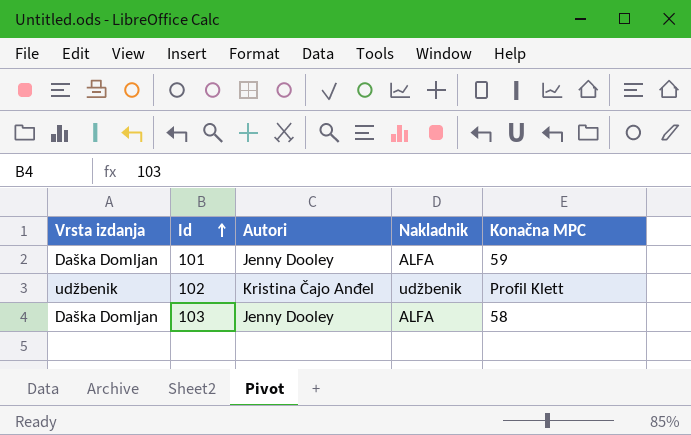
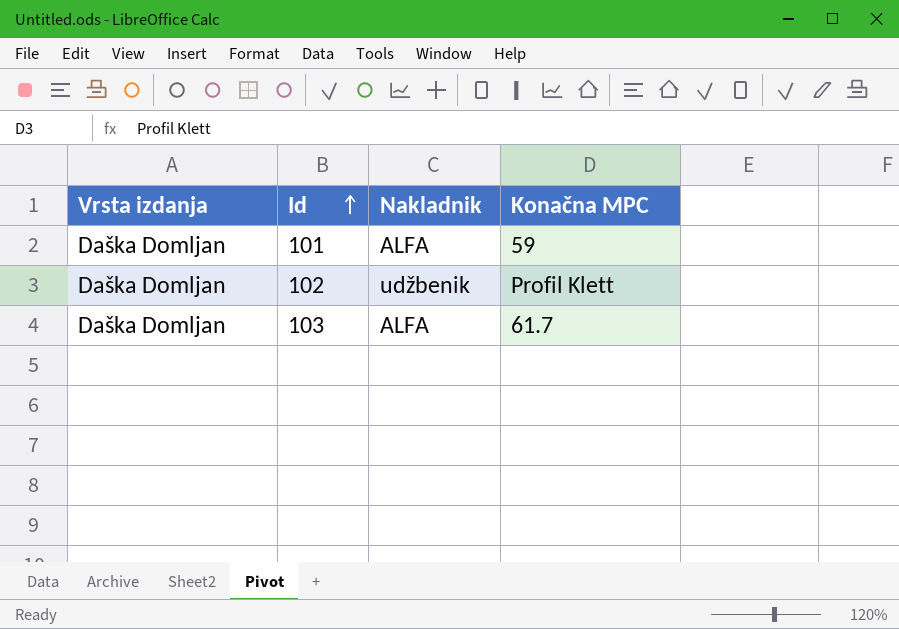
column Autori | position: 3 -> none
102 | Vrsta izdanja: udžbenik -> Daška Domljan
103 | Konačna MPC: 58 -> 61.7

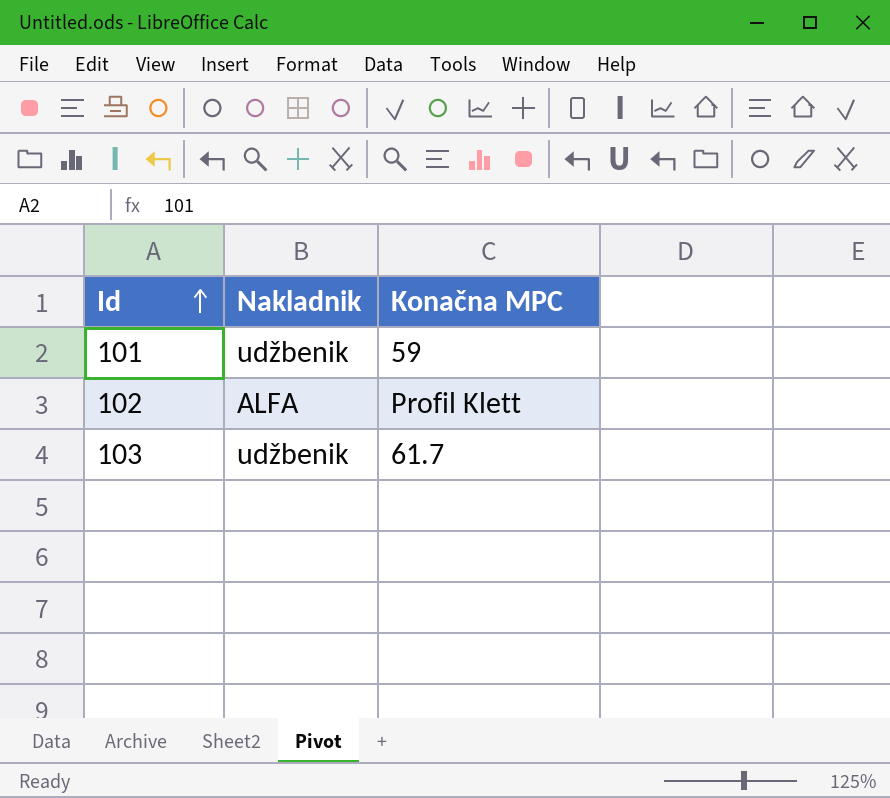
column Vrsta izdanja | position: 1 -> none
101 | Nakladnik: ALFA -> udžbenik
102 | Nakladnik: udžbenik -> ALFA
103 | Nakladnik: ALFA -> udžbenik

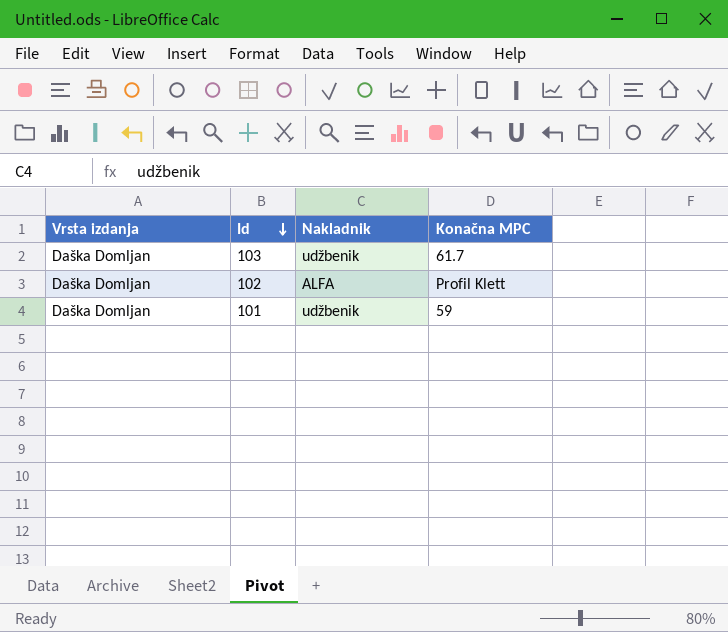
row order: Id ascending -> Id descending
column Vrsta izdanja | position: none -> 1

